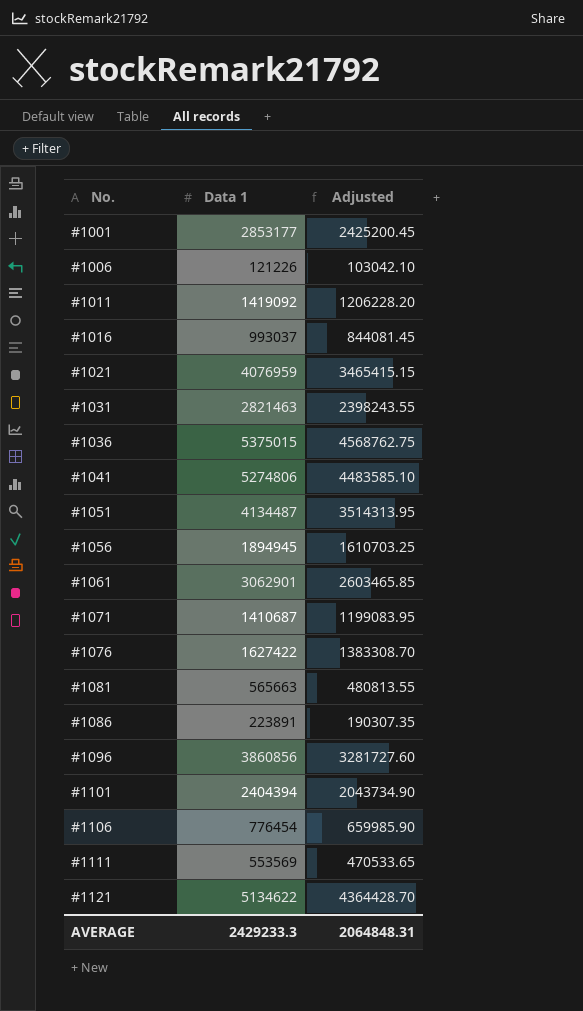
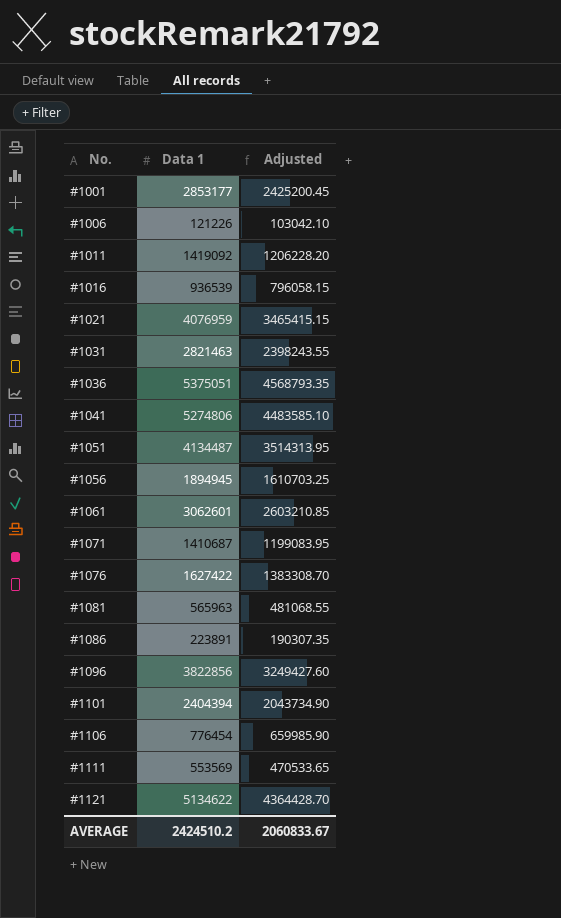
#1016 | Data 1: 993037 -> 936539
#1016 | Adjusted: 844081.45 -> 796058.15
#1036 | Data 1: 5375015 -> 5375051
#1036 | Adjusted: 4568762.75 -> 4568793.35
#1061 | Data 1: 3062901 -> 3062601
#1061 | Adjusted: 2603465.85 -> 2603210.85
#1081 | Data 1: 565663 -> 565963
#1081 | Adjusted: 480813.55 -> 481068.55
#1096 | Data 1: 3860856 -> 3822856
#1096 | Adjusted: 3281727.60 -> 3249427.60
AVERAGE | Data 1: 2429233.3 -> 2424510.2
AVERAGE | Adjusted: 2064848.31 -> 2060833.67

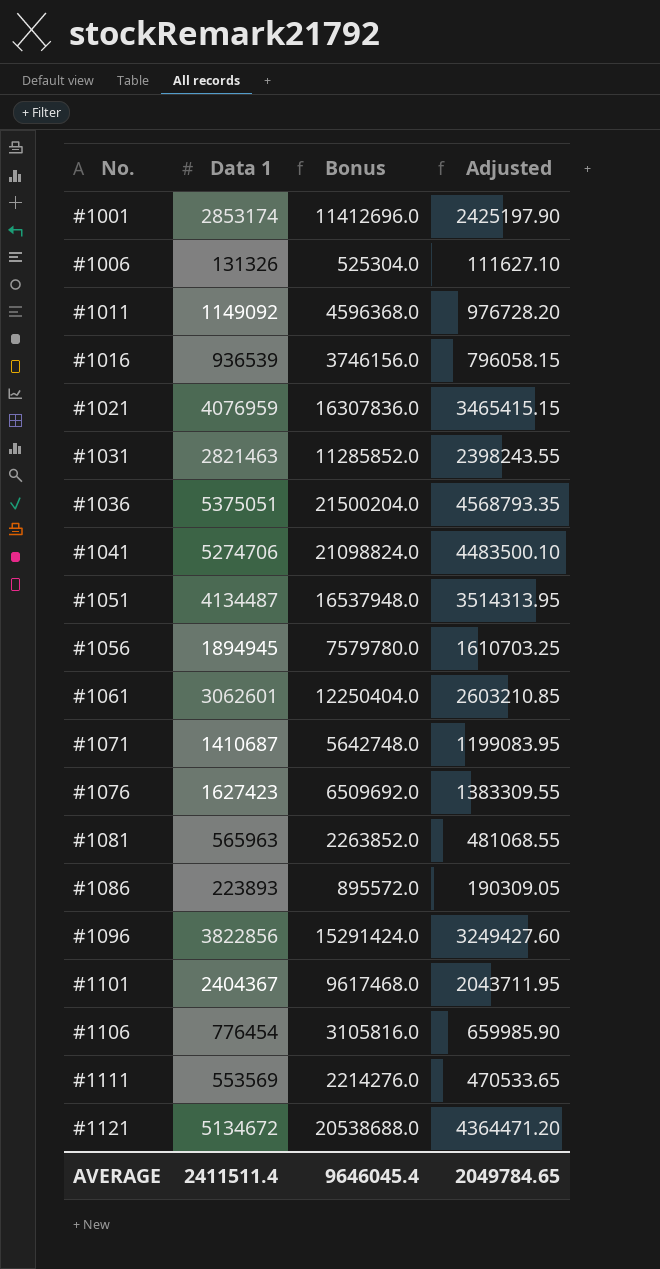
column Bonus | formula: none -> [Data 1] * 4
#1001 | Data 1: 2853177 -> 2853174
#1001 | Adjusted: 2425200.45 -> 2425197.90
#1006 | Data 1: 121226 -> 131326
#1006 | Adjusted: 103042.10 -> 111627.10
#1011 | Data 1: 1419092 -> 1149092
#1011 | Adjusted: 1206228.20 -> 976728.20
#1041 | Data 1: 5274806 -> 5274706
#1041 | Adjusted: 4483585.10 -> 4483500.10
#1076 | Data 1: 1627422 -> 1627423
#1076 | Adjusted: 1383308.70 -> 1383309.55
#1086 | Data 1: 223891 -> 223893
#1086 | Adjusted: 190307.35 -> 190309.05
#1101 | Data 1: 2404394 -> 2404367
#1101 | Adjusted: 2043734.90 -> 2043711.95
#1121 | Data 1: 5134622 -> 5134672
#1121 | Adjusted: 4364428.70 -> 4364471.20
AVERAGE | Data 1: 2424510.2 -> 2411511.4
AVERAGE | Adjusted: 2060833.67 -> 2049784.65

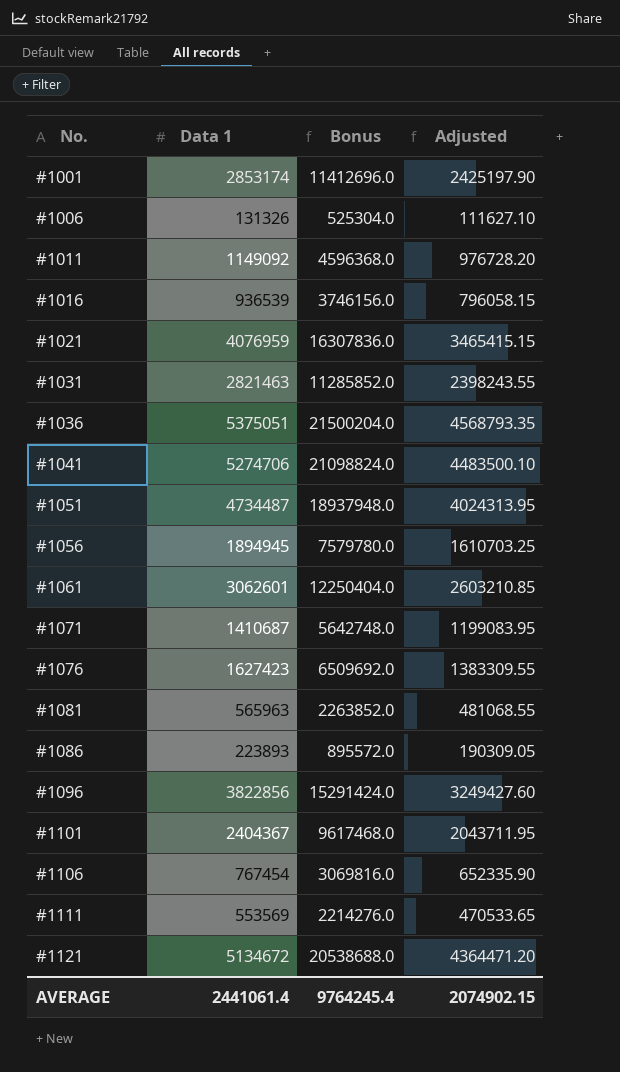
#1051 | Data 1: 4134487 -> 4734487
#1051 | Bonus: 16537948.0 -> 18937948.0
#1051 | Adjusted: 3514313.95 -> 4024313.95
#1106 | Data 1: 776454 -> 767454
#1106 | Bonus: 3105816.0 -> 3069816.0
#1106 | Adjusted: 659985.90 -> 652335.90
AVERAGE | Data 1: 2411511.4 -> 2441061.4
AVERAGE | Bonus: 9646045.4 -> 9764245.4
AVERAGE | Adjusted: 2049784.65 -> 2074902.15

